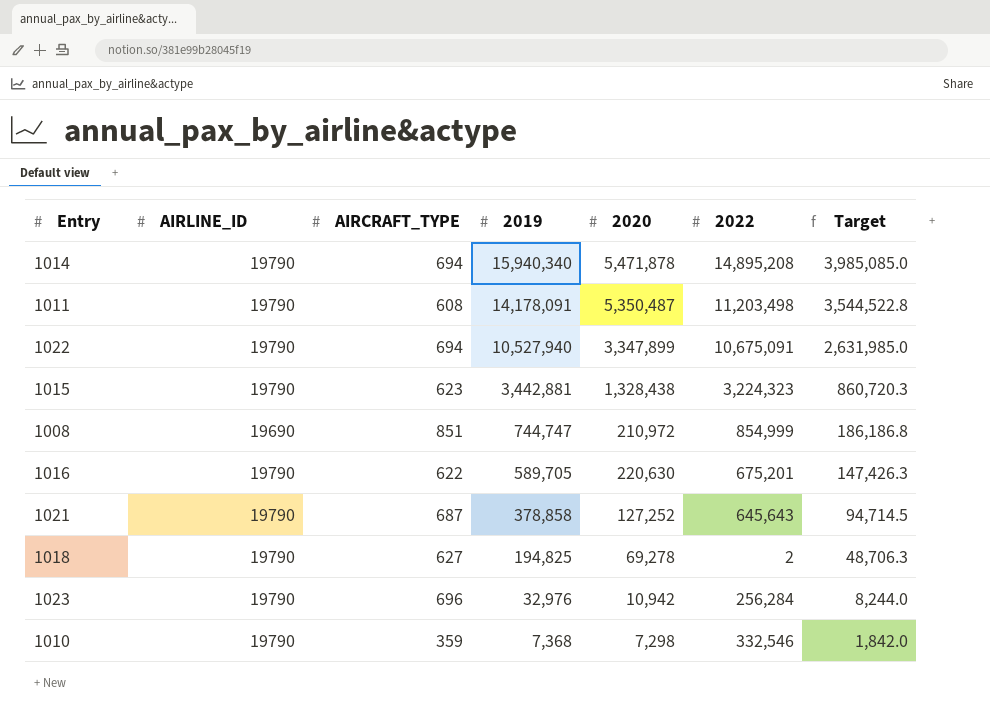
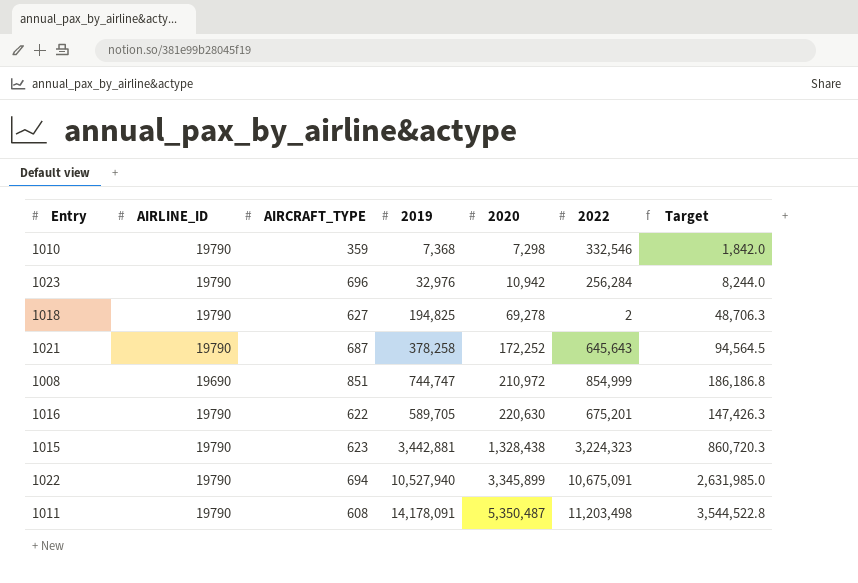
row order: 2019 descending -> 2020 ascending
row 1014: 19790 | 694 | 15,940,340 | 5,471,878 | 14,895,208 | 3,985,085.0 -> none
1021 | 2019: 378,858 -> 378,258
1021 | 2020: 127,252 -> 172,252
1021 | Target: 94,714.5 -> 94,564.5
1022 | 2020: 3,347,899 -> 3,345,899

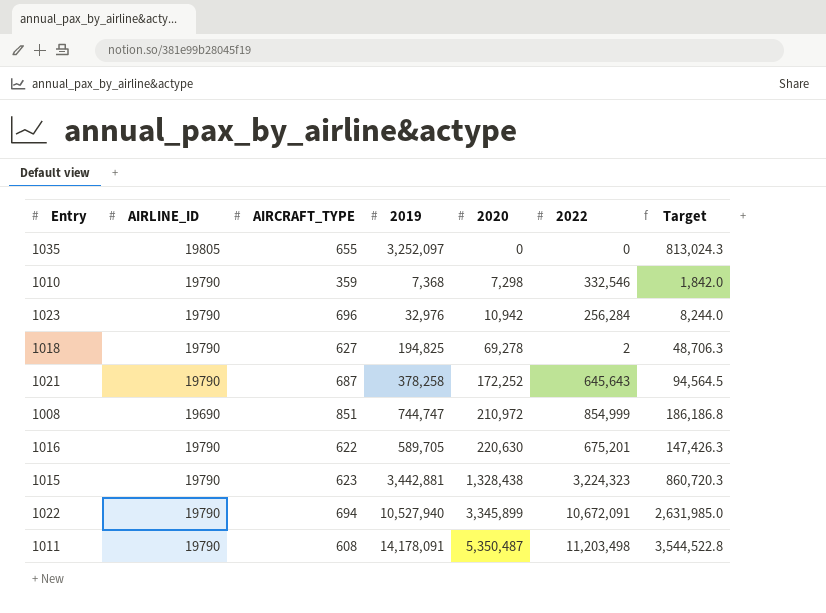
row 1035: none -> 19805 | 655 | 3,252,097 | 0 | 0 | 813,024.3
1022 | 2022: 10,675,091 -> 10,672,091

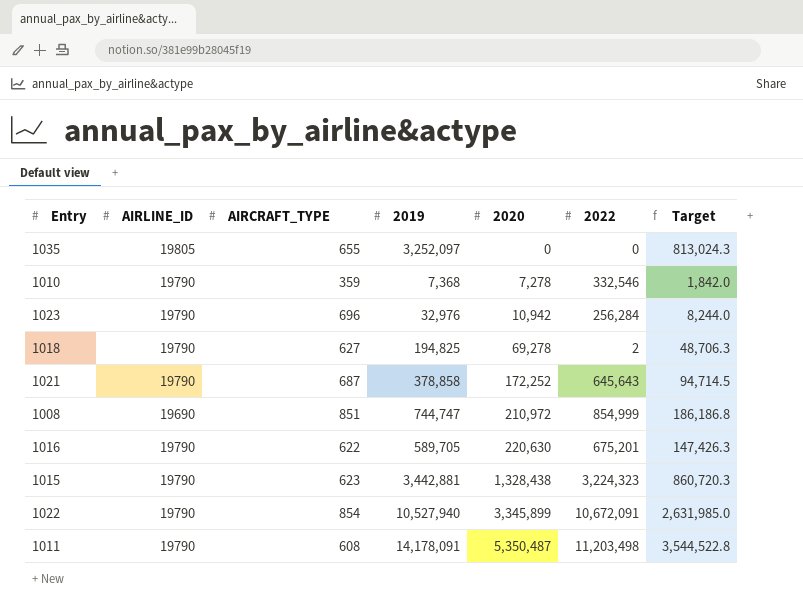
1010 | 2020: 7,298 -> 7,278
1021 | 2019: 378,258 -> 378,858
1021 | Target: 94,564.5 -> 94,714.5
1022 | AIRCRAFT_TYPE: 694 -> 854

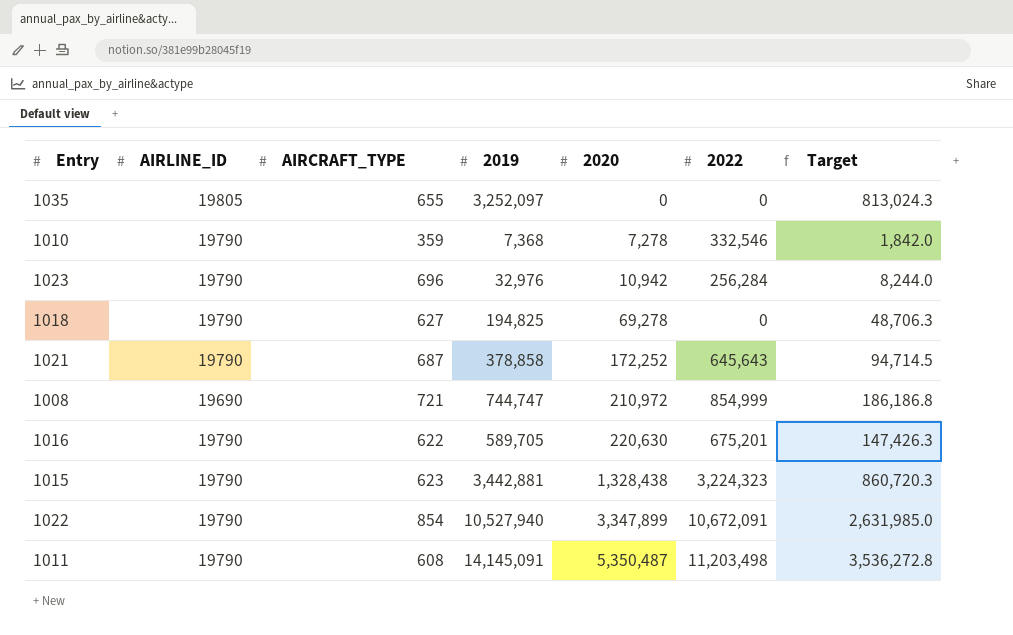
1018 | 2022: 2 -> 0
1008 | AIRCRAFT_TYPE: 851 -> 721
1022 | 2020: 3,345,899 -> 3,347,899
1011 | 2019: 14,178,091 -> 14,145,091
1011 | Target: 3,544,522.8 -> 3,536,272.8

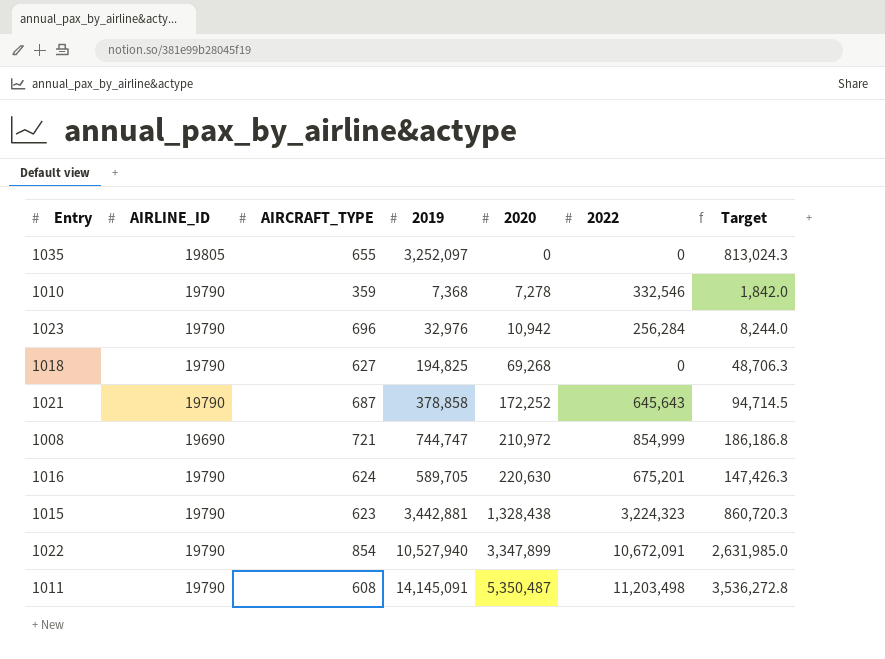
1018 | 2020: 69,278 -> 69,268
1016 | AIRCRAFT_TYPE: 622 -> 624

